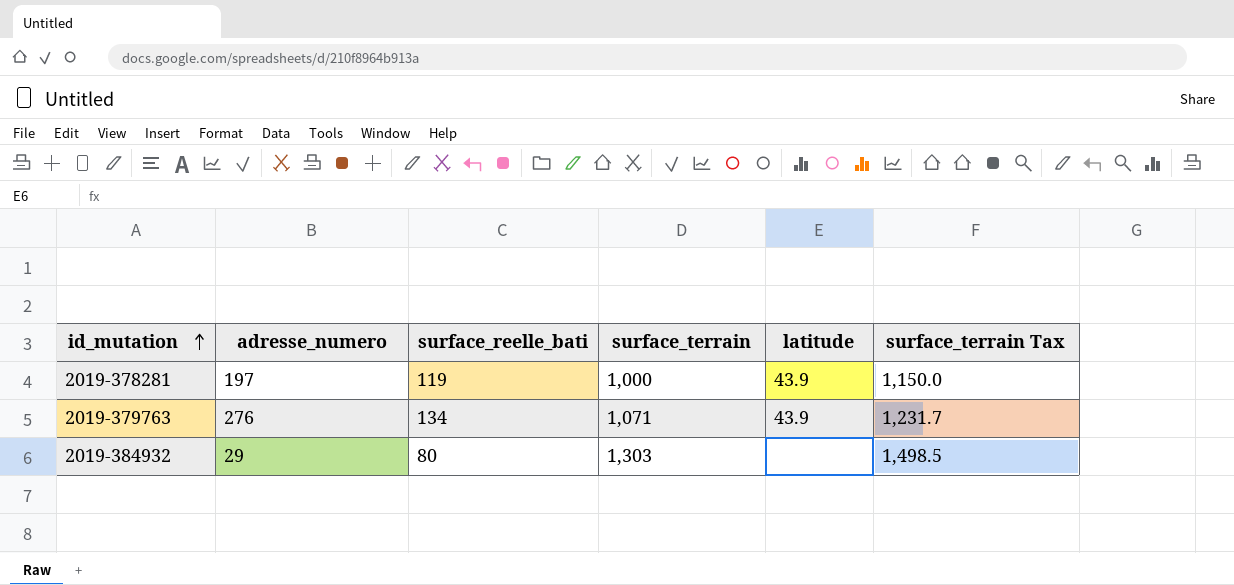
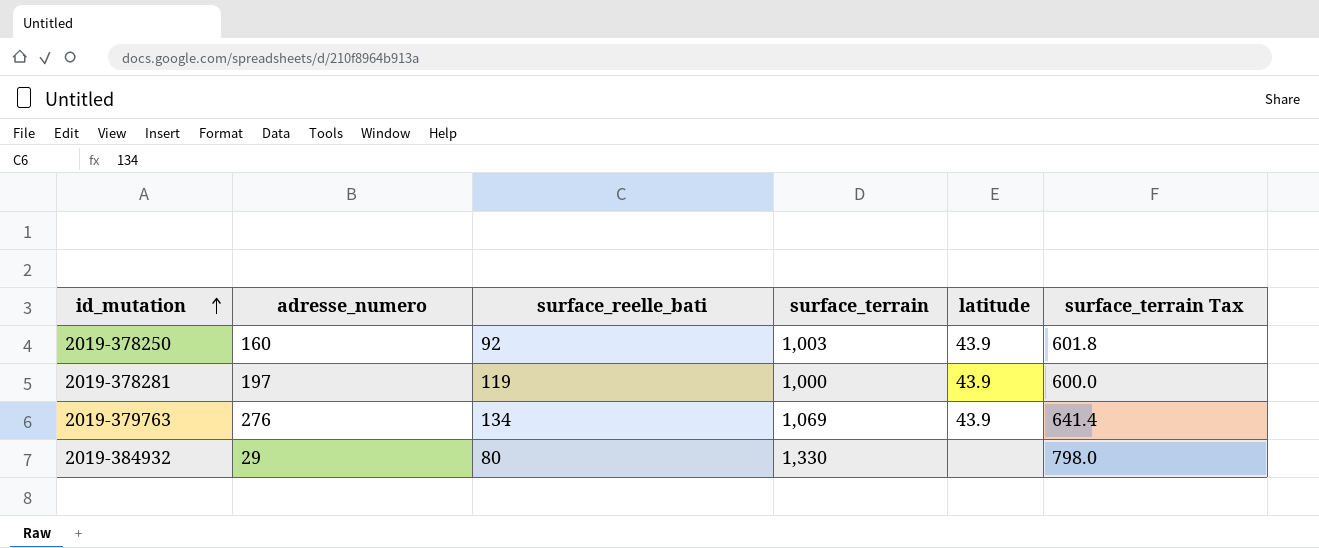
column surface_terrain Tax | formula: [surface_terrain] * 1.15 -> [surface_terrain] * 0.6
row 2019-378250: none -> 160 | 92 | 1,003 | 43.9 | 601.8
2019-379763 | surface_terrain: 1,071 -> 1,069
2019-384932 | surface_terrain: 1,303 -> 1,330

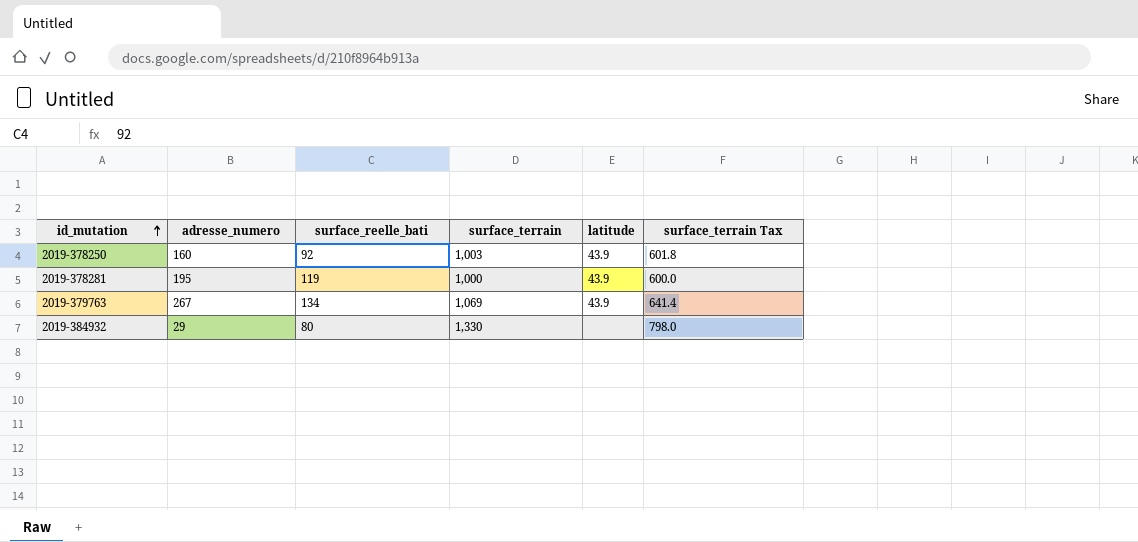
2019-378281 | adresse_numero: 197 -> 195
2019-379763 | adresse_numero: 276 -> 267

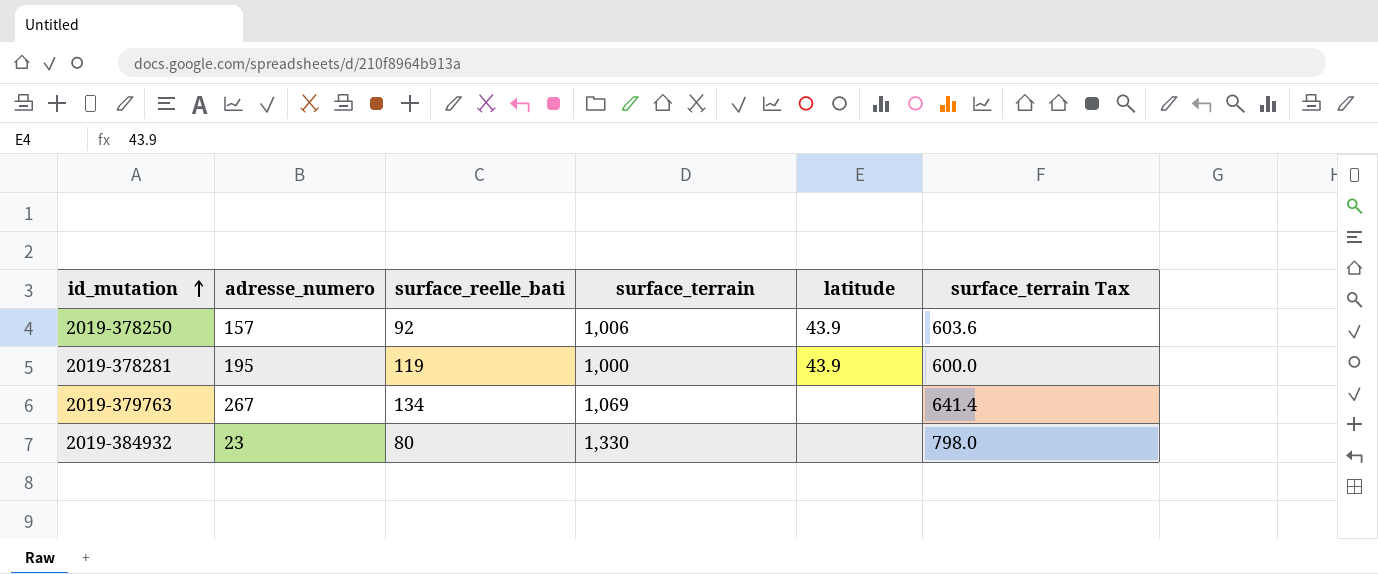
2019-378250 | adresse_numero: 160 -> 157
2019-378250 | surface_terrain: 1,003 -> 1,006
2019-378250 | surface_terrain Tax: 601.8 -> 603.6
2019-379763 | latitude: 43.9 -> none
2019-384932 | adresse_numero: 29 -> 23

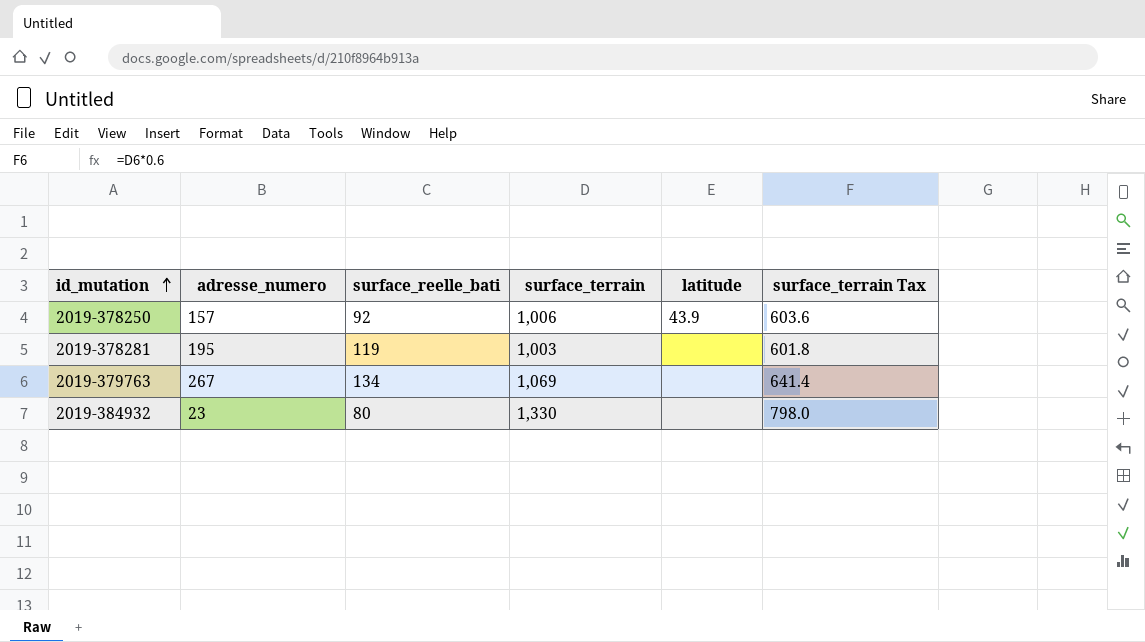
2019-378281 | surface_terrain: 1,000 -> 1,003
2019-378281 | latitude: 43.9 -> none
2019-378281 | surface_terrain Tax: 600.0 -> 601.8

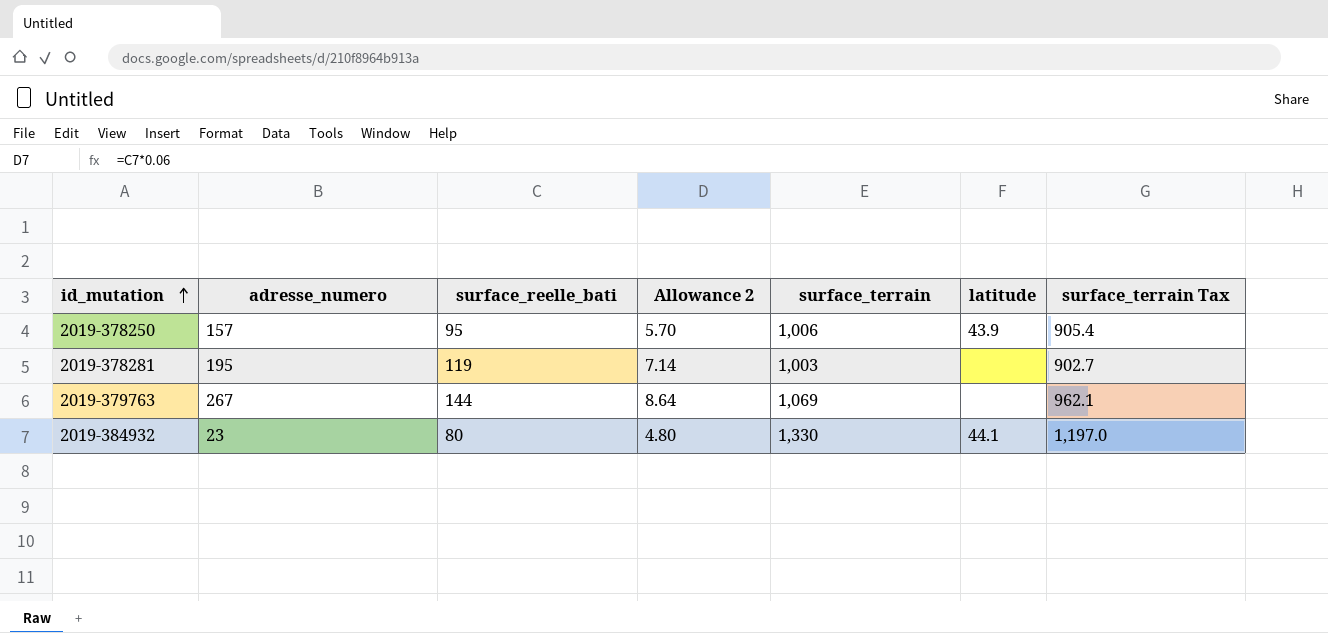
column Allowance 2 | formula: none -> [surface_reelle_bati] * 0.06
column surface_terrain Tax | formula: [surface_terrain] * 0.6 -> [surface_terrain] * 0.9
2019-378250 | surface_reelle_bati: 92 -> 95
2019-379763 | surface_reelle_bati: 134 -> 144
2019-384932 | latitude: none -> 44.1

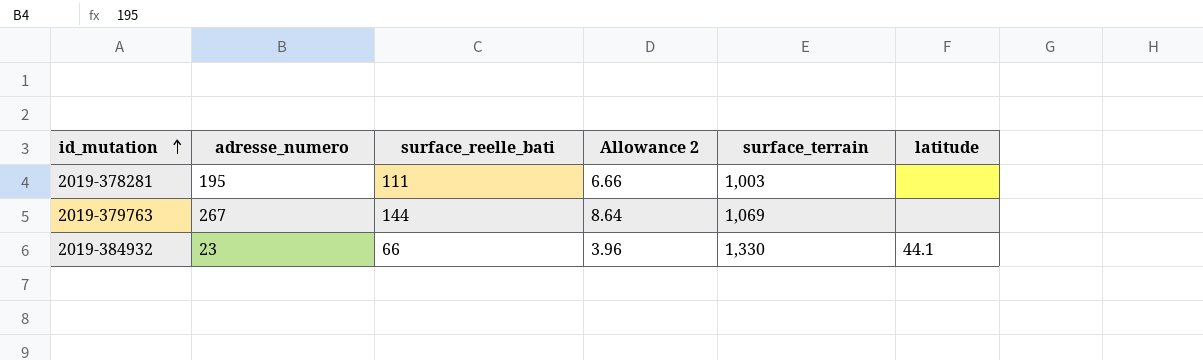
column surface_terrain Tax | formula: [surface_terrain] * 0.9 -> none
row 2019-378250: 157 | 95 | 5.70 | 1,006 | 43.9 | 905.4 -> none
2019-378281 | surface_reelle_bati: 119 -> 111
2019-378281 | Allowance 2: 7.14 -> 6.66
2019-384932 | surface_reelle_bati: 80 -> 66
2019-384932 | Allowance 2: 4.80 -> 3.96

